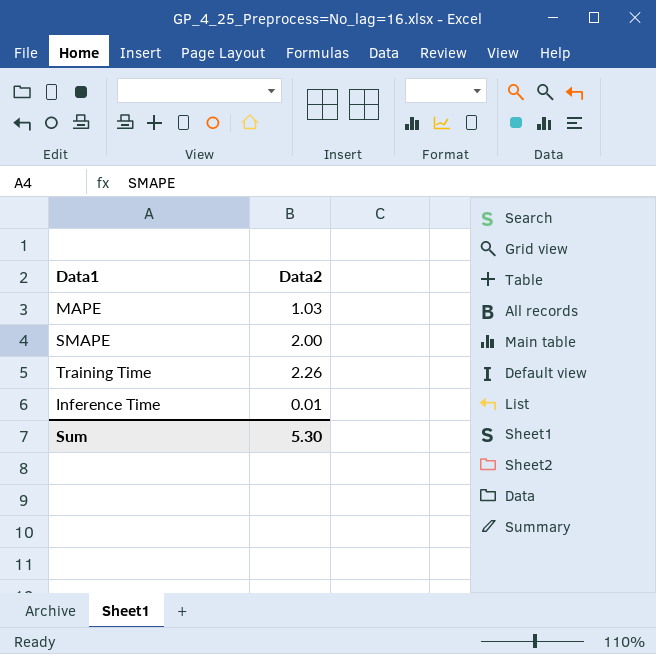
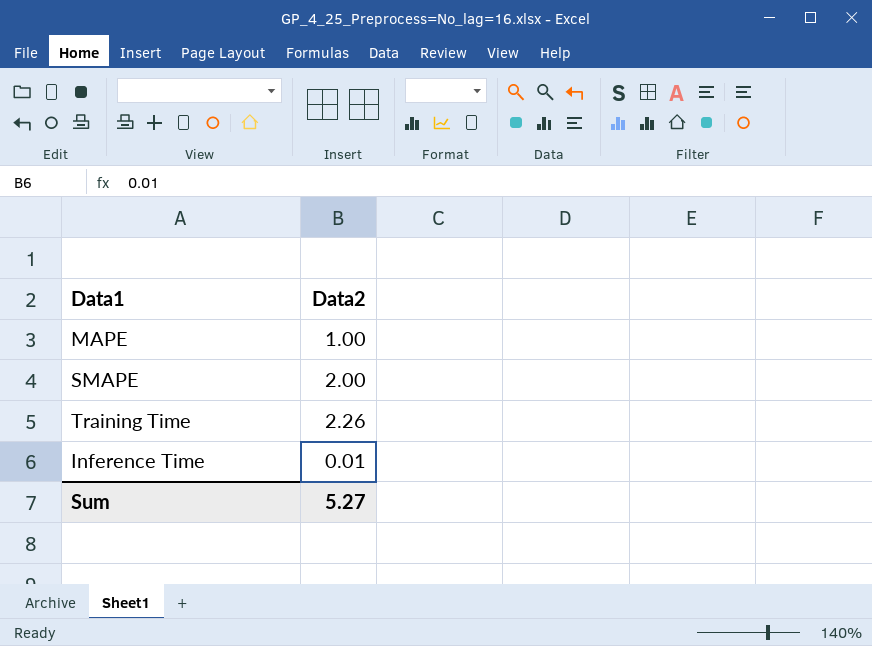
MAPE | Data2: 1.03 -> 1.00
Sum | Data2: 5.30 -> 5.27

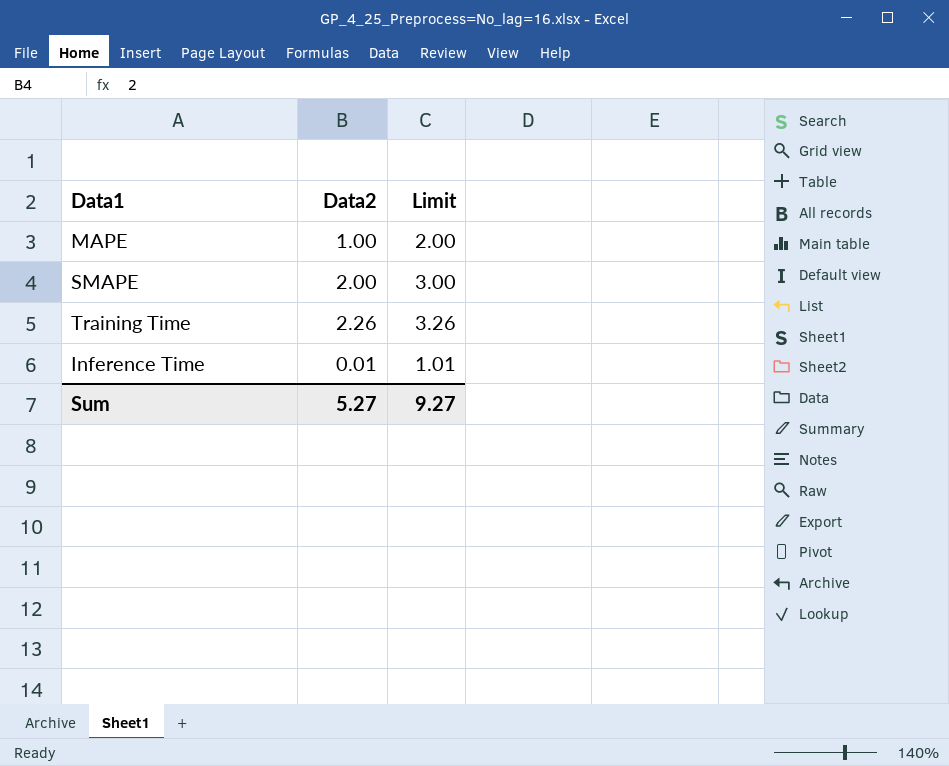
column Limit | formula: none -> [Data2] + 1

